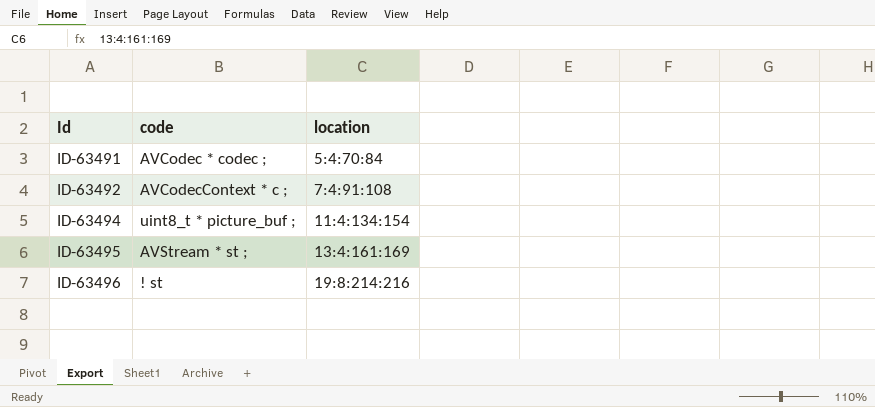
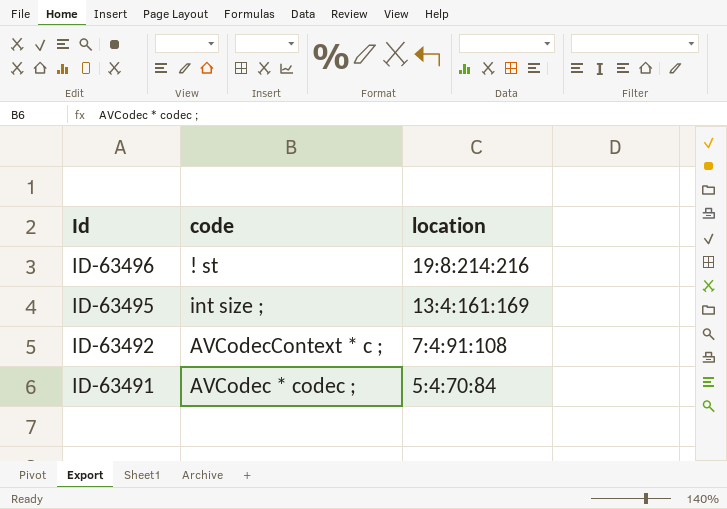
row order: Id ascending -> Id descending
row ID-63494: uint8_t * picture_buf ; | 11:4:134:154 -> none
ID-63495 | code: AVStream * st ; -> int size ;

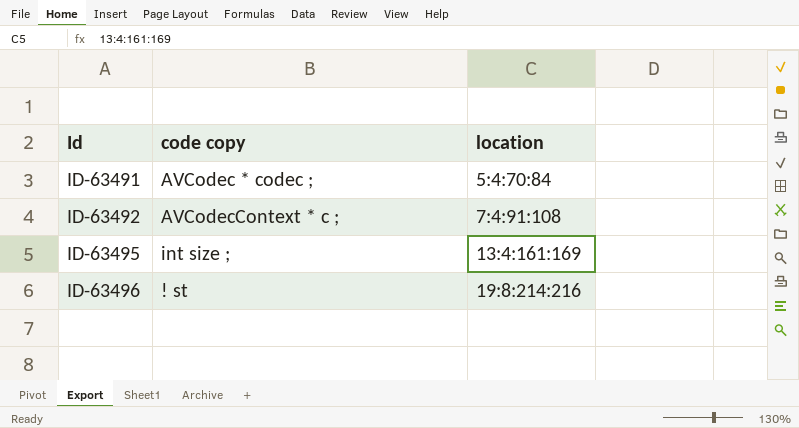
row order: Id descending -> Id ascending
column name: code -> code copy

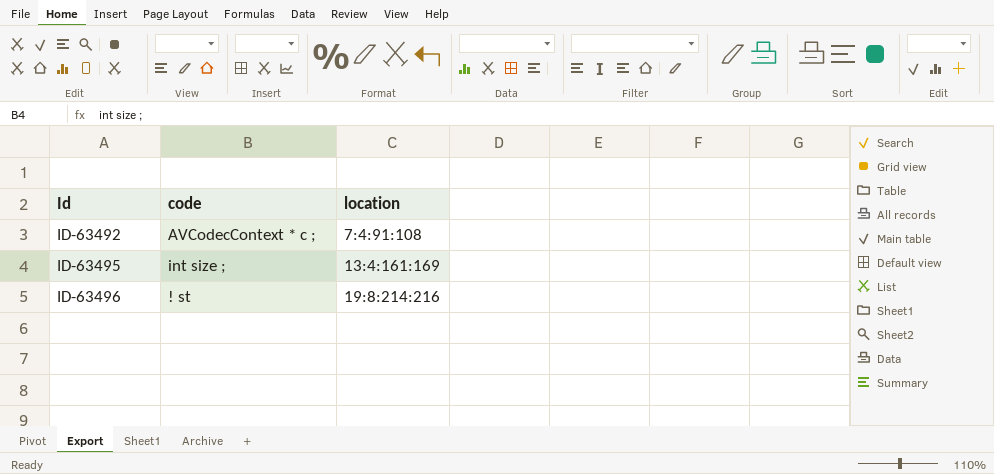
column name: code copy -> code
row ID-63491: AVCodec * codec ; | 5:4:70:84 -> none

